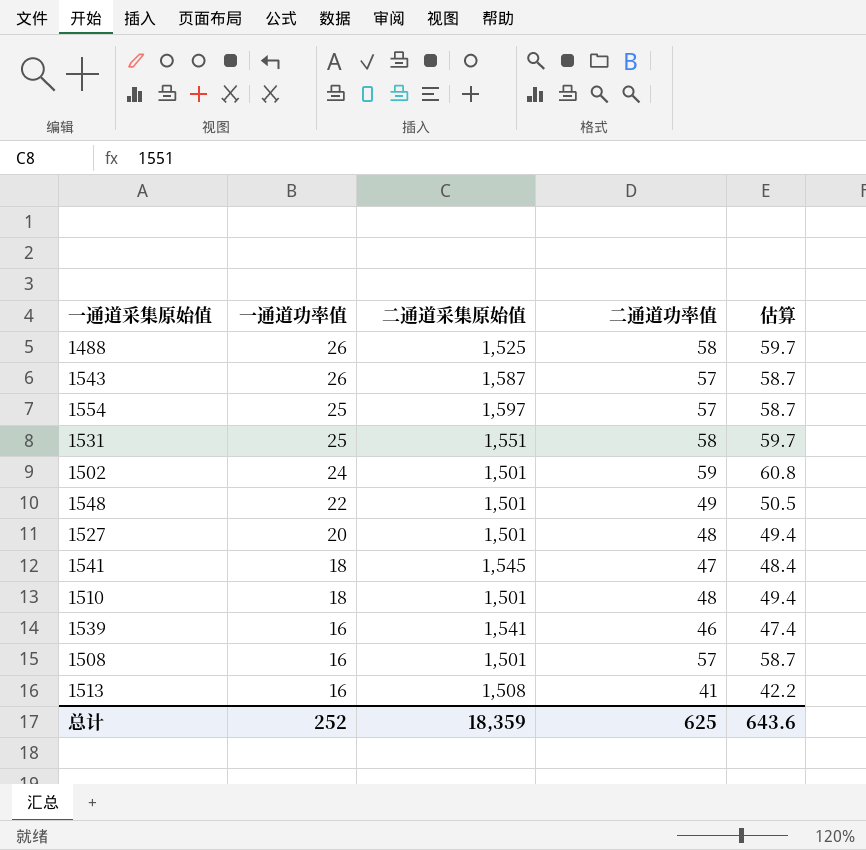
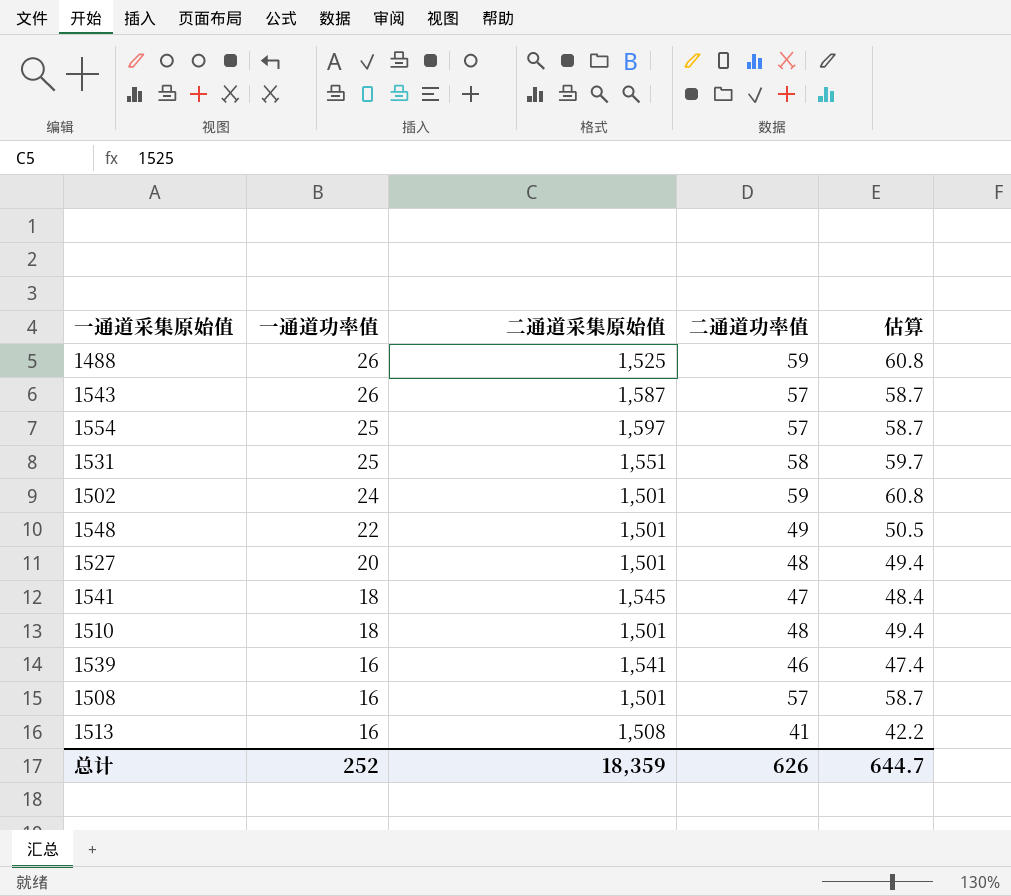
1488 | 二通道功率值: 58 -> 59
1488 | 估算: 59.7 -> 60.8
总计 | 二通道功率值: 625 -> 626
总计 | 估算: 643.6 -> 644.7

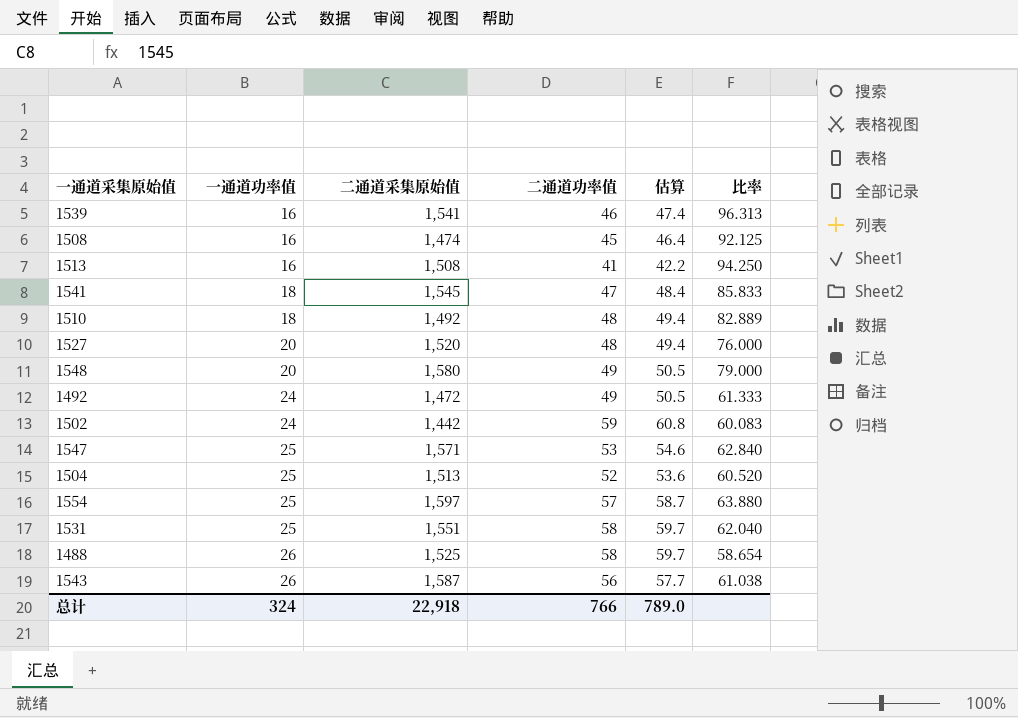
row order: 一通道功率值 descending -> 一通道功率值 ascending
column 比率 | formula: none -> [二通道采集原始值] / [一通道功率值]
1508 | 二通道采集原始值: 1,501 -> 1,474
1508 | 二通道功率值: 57 -> 45
1508 | 估算: 58.7 -> 46.4
1510 | 二通道采集原始值: 1,501 -> 1,492
1527 | 二通道采集原始值: 1,501 -> 1,520
1548 | 一通道功率值: 22 -> 20
1548 | 二通道采集原始值: 1,501 -> 1,580
row 1492: none -> 24 | 1,472 | 49 | 50.5 | 61.333
1502 | 二通道采集原始值: 1,501 -> 1,442
row 1547: none -> 25 | 1,571 | 53 | 54.6 | 62.840
row 1504: none -> 25 | 1,513 | 52 | 53.6 | 60.520
1488 | 二通道功率值: 59 -> 58
1488 | 估算: 60.8 -> 59.7
1543 | 二通道功率值: 57 -> 56
1543 | 估算: 58.7 -> 57.7
总计 | 一通道功率值: 252 -> 324
总计 | 二通道采集原始值: 18,359 -> 22,918
总计 | 二通道功率值: 626 -> 766
总计 | 估算: 644.7 -> 789.0

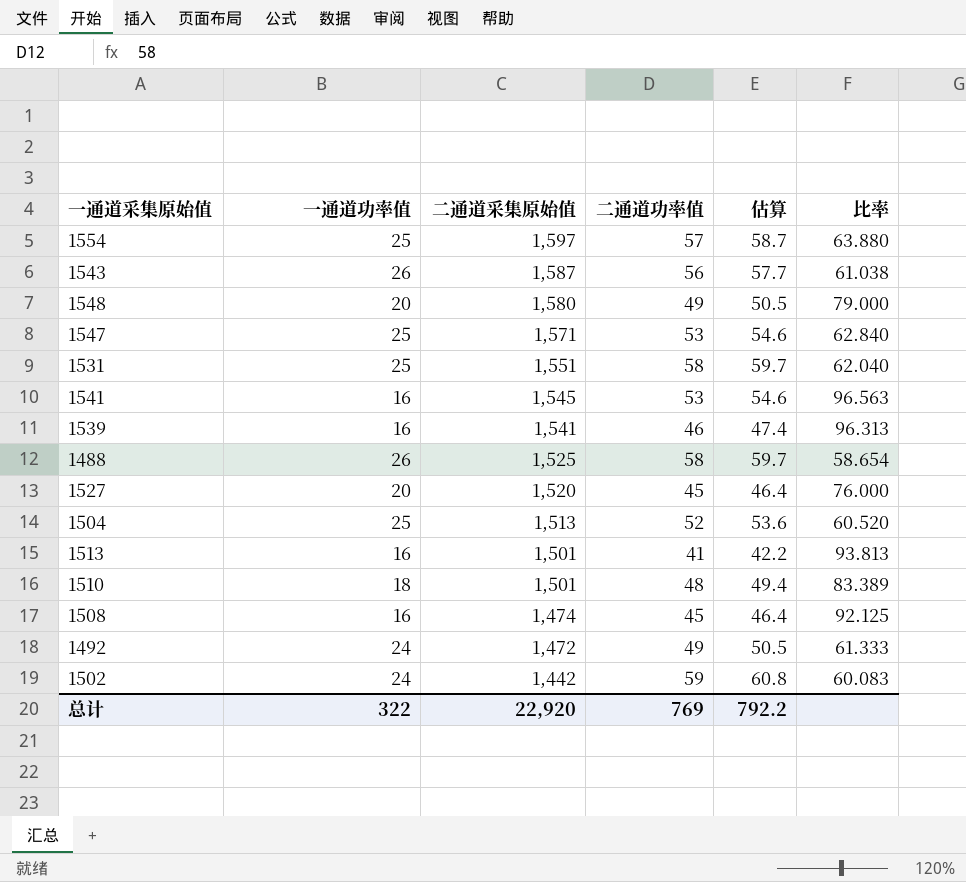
row order: 一通道功率值 ascending -> 二通道采集原始值 descending
1541 | 一通道功率值: 18 -> 16
1541 | 二通道功率值: 47 -> 53
1541 | 估算: 48.4 -> 54.6
1541 | 比率: 85.833 -> 96.563
1527 | 二通道功率值: 48 -> 45
1527 | 估算: 49.4 -> 46.4
1513 | 二通道采集原始值: 1,508 -> 1,501
1513 | 比率: 94.250 -> 93.813
1510 | 二通道采集原始值: 1,492 -> 1,501
1510 | 比率: 82.889 -> 83.389
总计 | 一通道功率值: 324 -> 322
总计 | 二通道采集原始值: 22,918 -> 22,920
总计 | 二通道功率值: 766 -> 769
总计 | 估算: 789.0 -> 792.2

